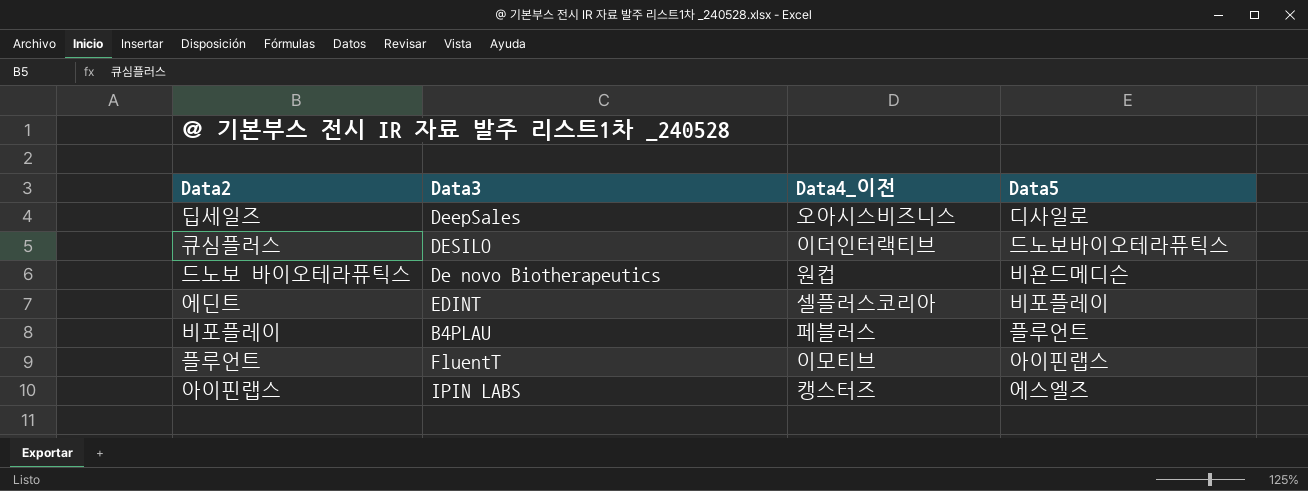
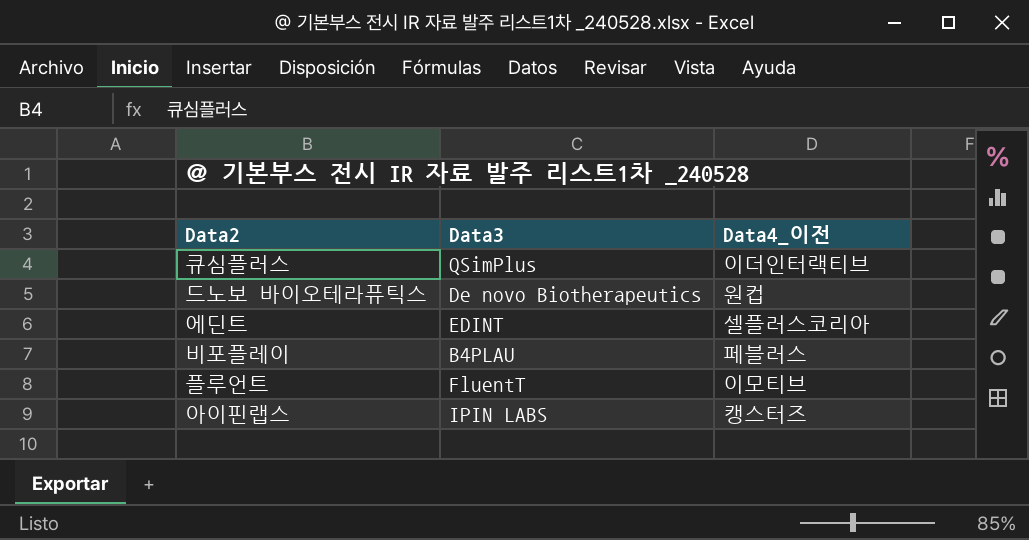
column Data5 | position: 4 -> none
row 딥세일즈: DeepSales | 오아시스비즈니스 | 디사일로 -> none
큐심플러스 | Data3: DESILO -> QSimPlus

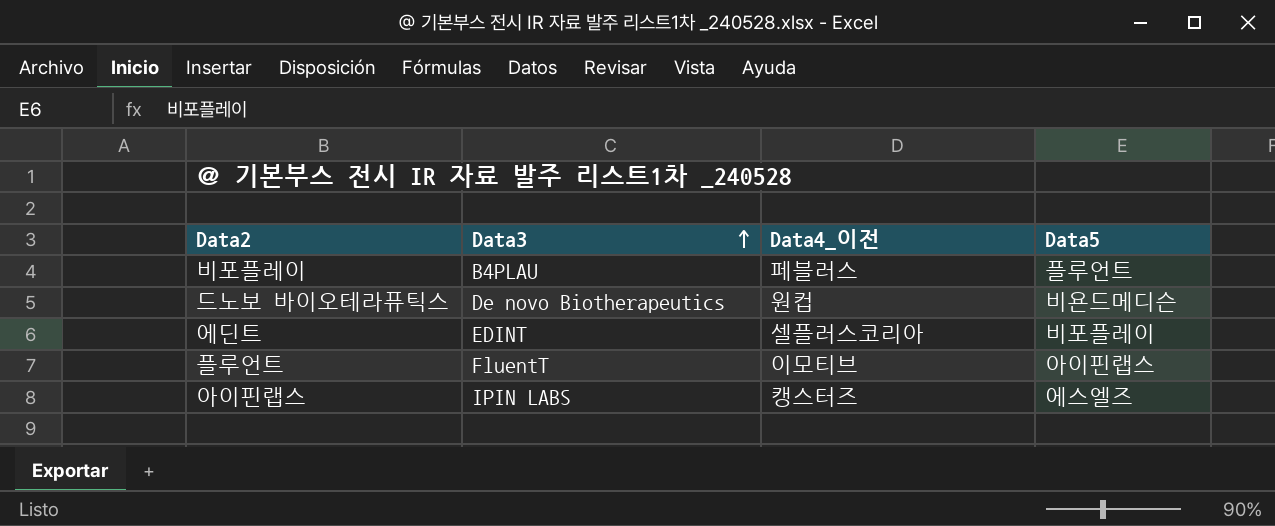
row order: none -> Data3 ascending
column Data5 | position: none -> 4
row 큐심플러스: QSimPlus | 이더인터랙티브 -> none

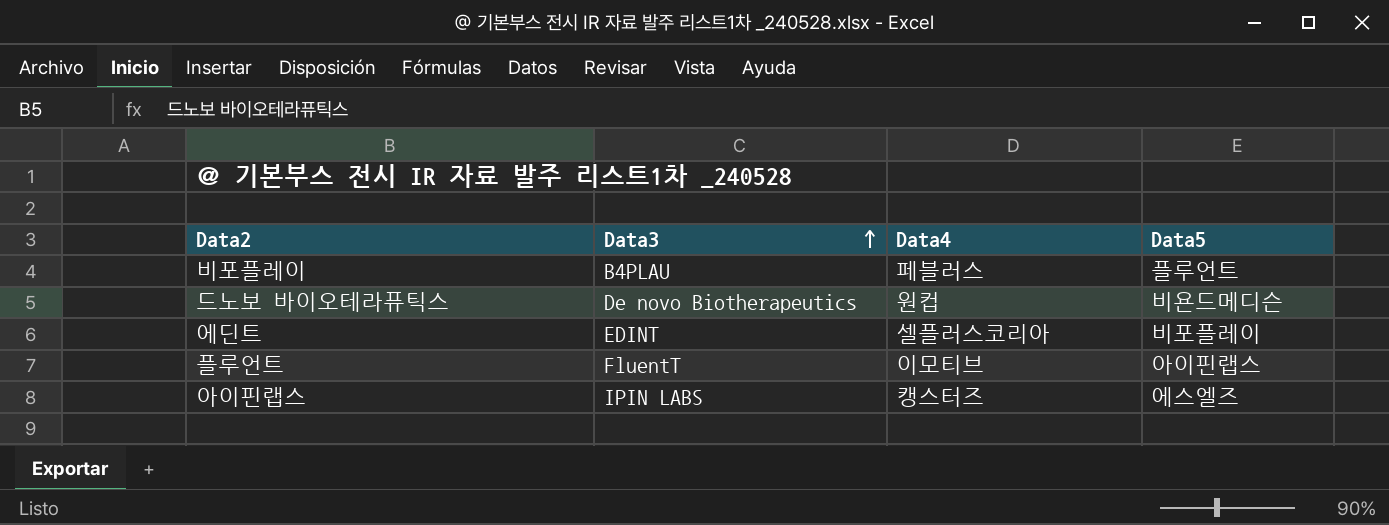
column name: Data4_이전 -> Data4

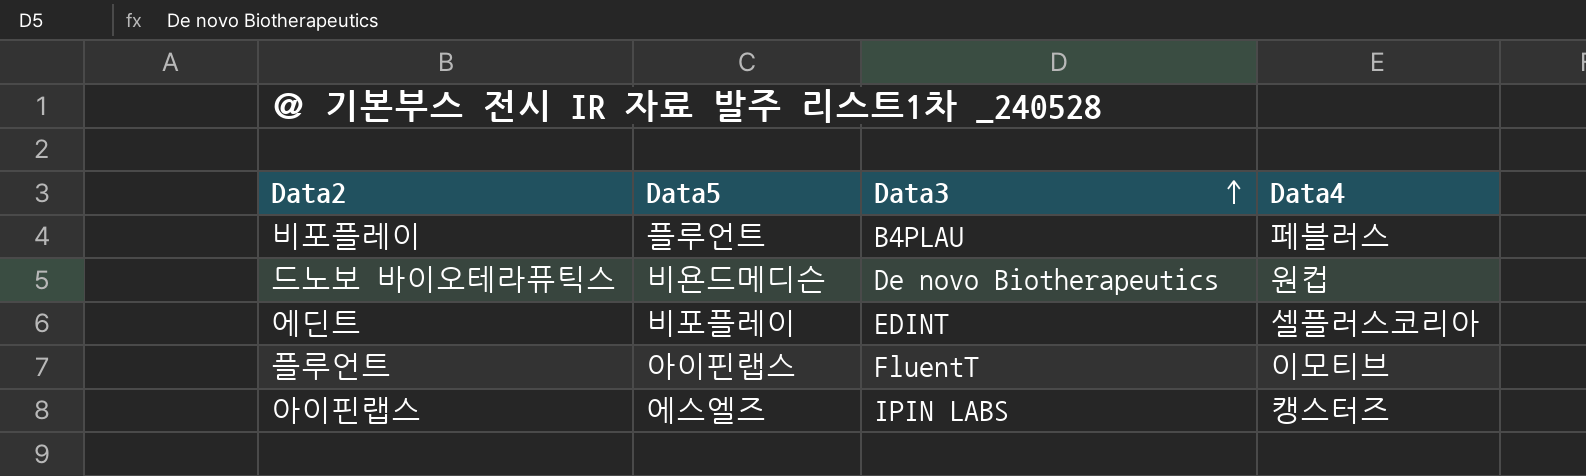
column Data5 | position: 4 -> 2

